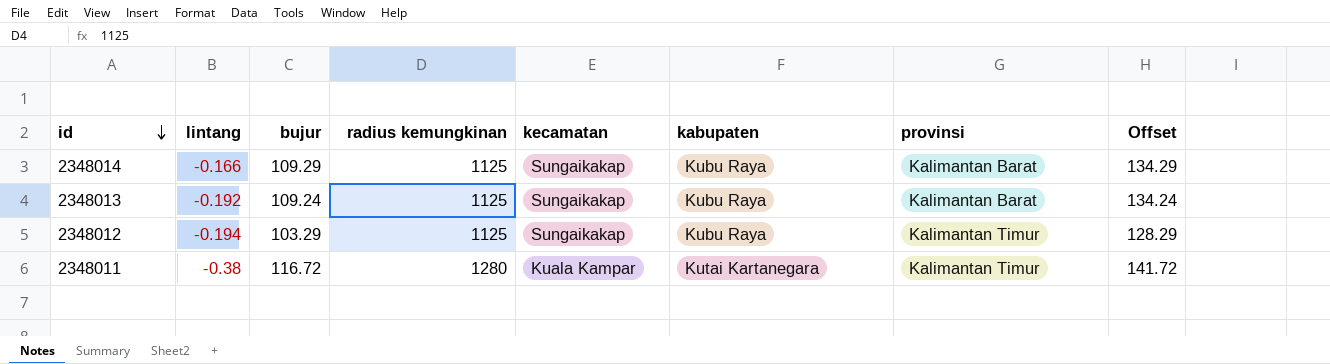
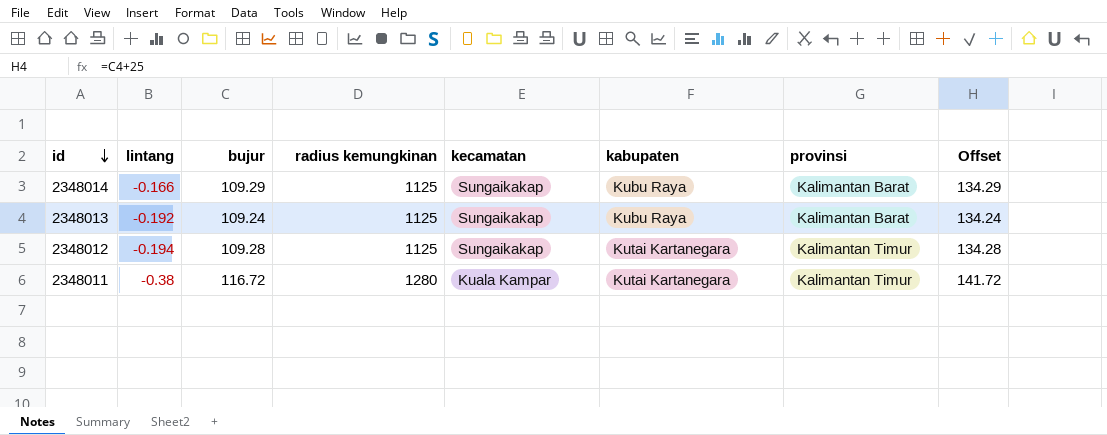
2348012 | bujur: 103.29 -> 109.28
2348012 | kabupaten: Kubu Raya -> Kutai Kartanegara
2348012 | Offset: 128.29 -> 134.28

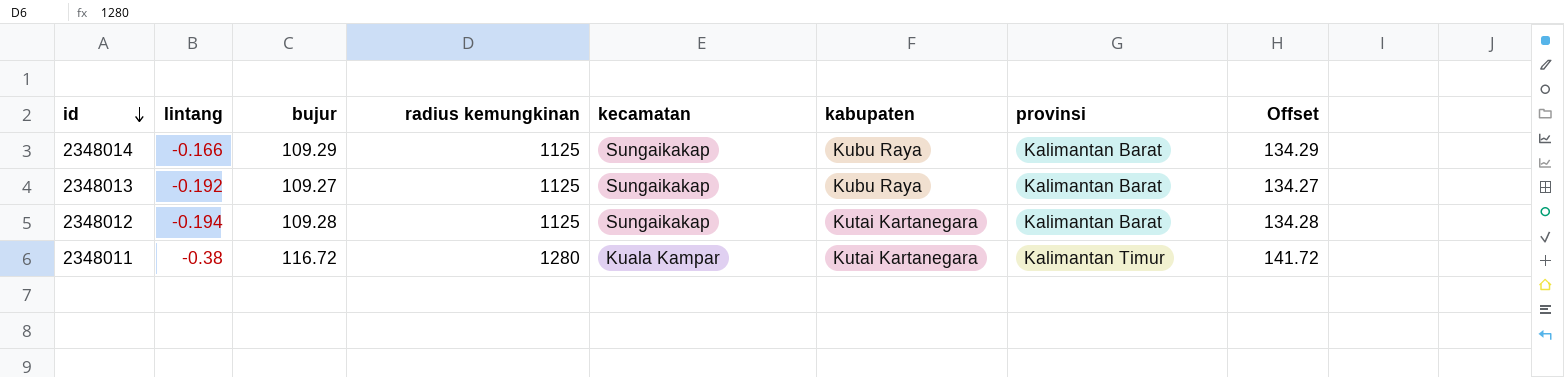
2348013 | bujur: 109.24 -> 109.27
2348013 | Offset: 134.24 -> 134.27
2348012 | provinsi: Kalimantan Timur -> Kalimantan Barat

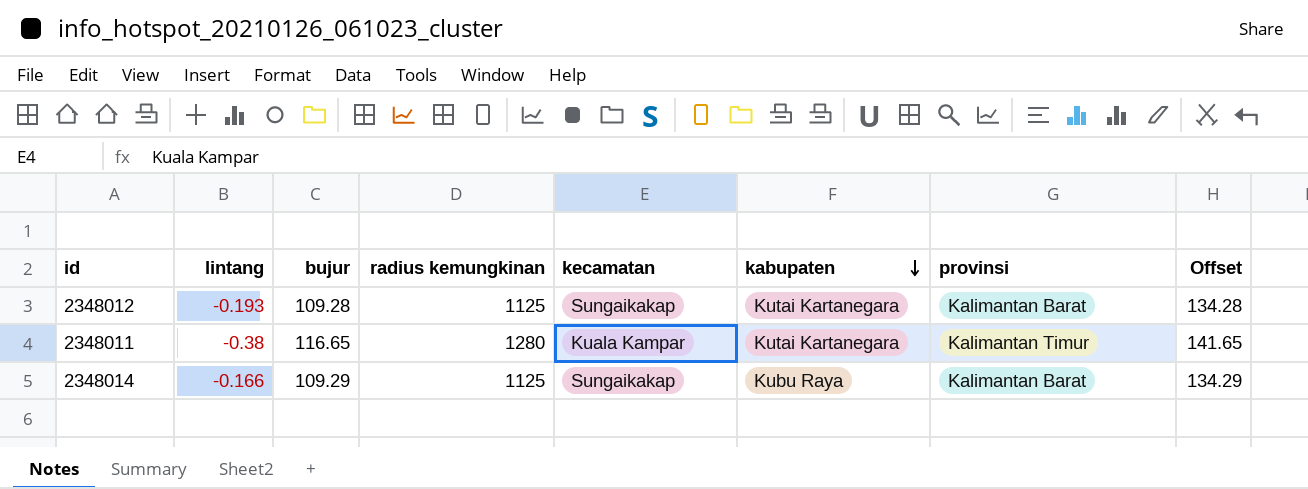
row order: id descending -> kabupaten descending
row 2348013: -0.192 | 109.27 | 1125 | Sungaikakap | Kubu Raya | Kalimantan Barat | 134.27 -> none
2348012 | lintang: -0.194 -> -0.193
2348011 | bujur: 116.72 -> 116.65
2348011 | Offset: 141.72 -> 141.65

